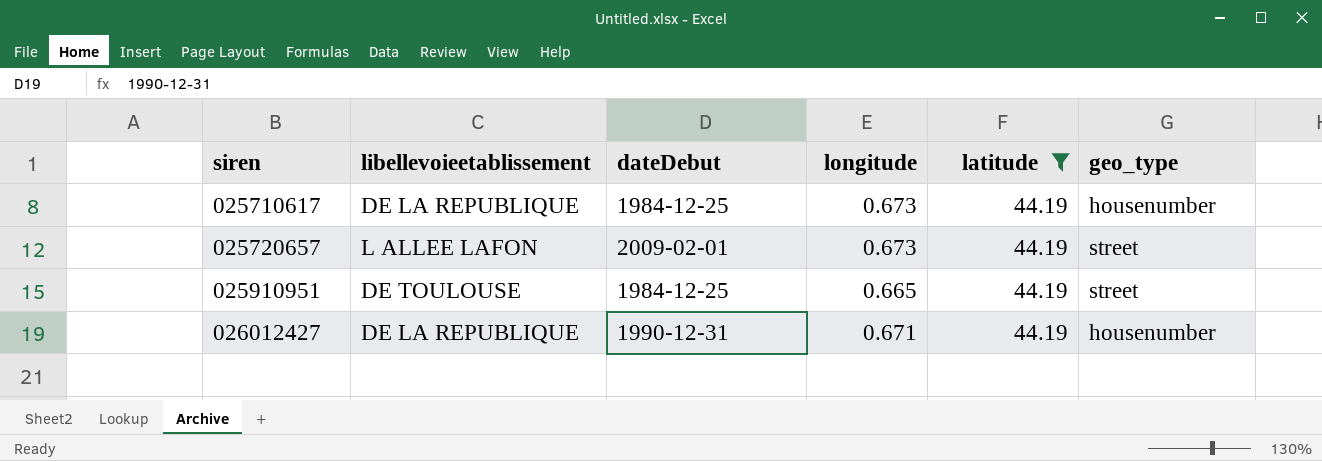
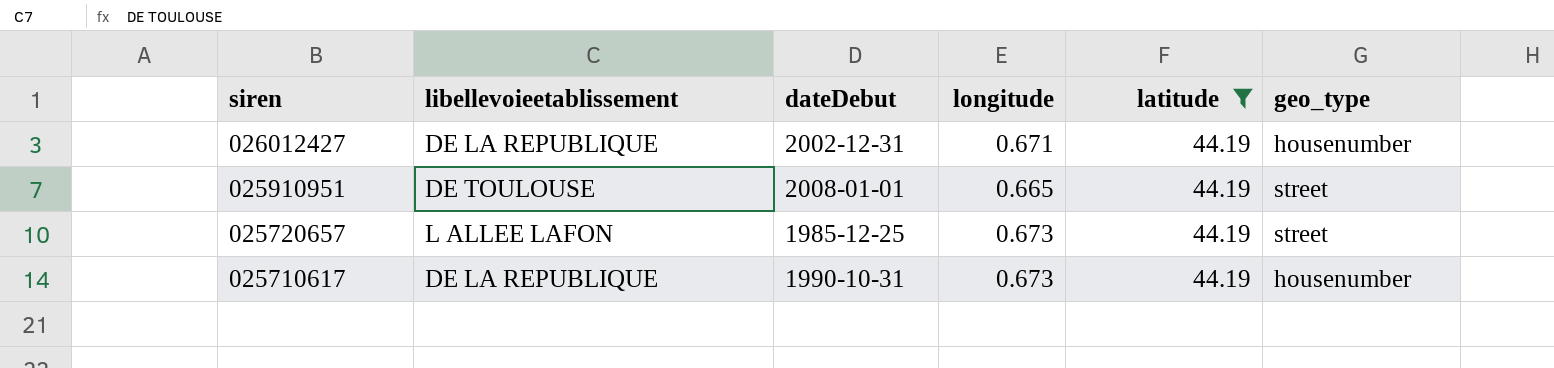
row order: siren ascending -> siren descending
026012427 | dateDebut: 1990-12-31 -> 2002-12-31
025910951 | dateDebut: 1984-12-25 -> 2008-01-01
025720657 | dateDebut: 2009-02-01 -> 1985-12-25
025710617 | dateDebut: 1984-12-25 -> 1990-10-31

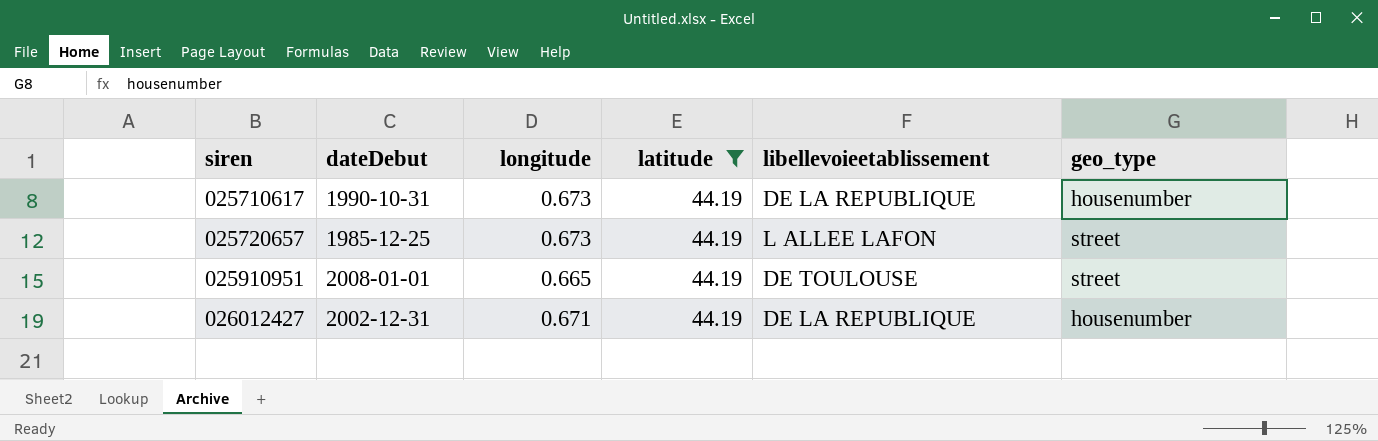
row order: siren descending -> siren ascending
column libellevoieetablissement | position: 2 -> 5

